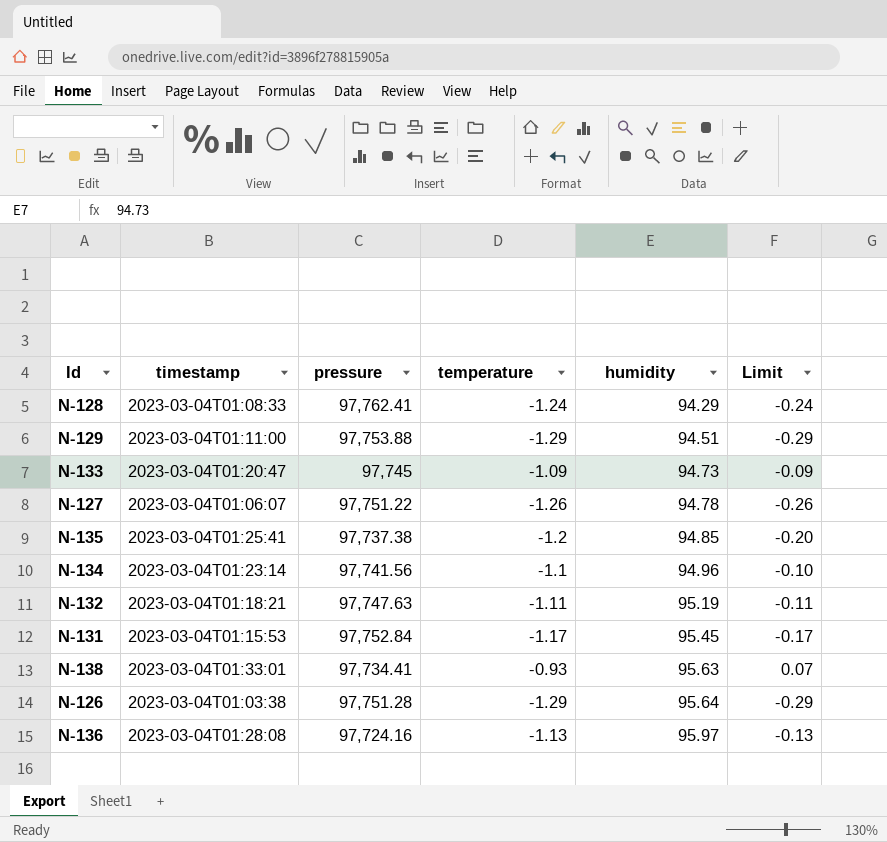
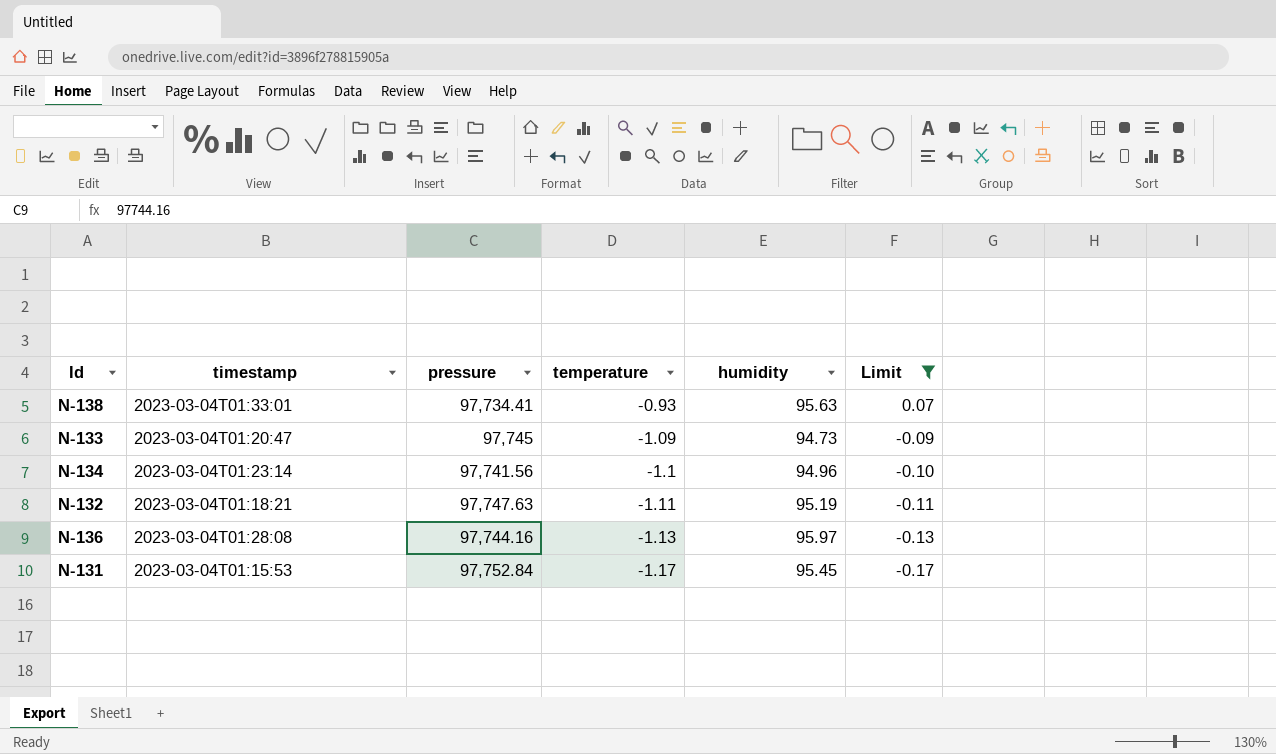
filter: none -> Limit >= -0.17
row order: humidity ascending -> temperature descending
N-136 | pressure: 97,724.16 -> 97,744.16

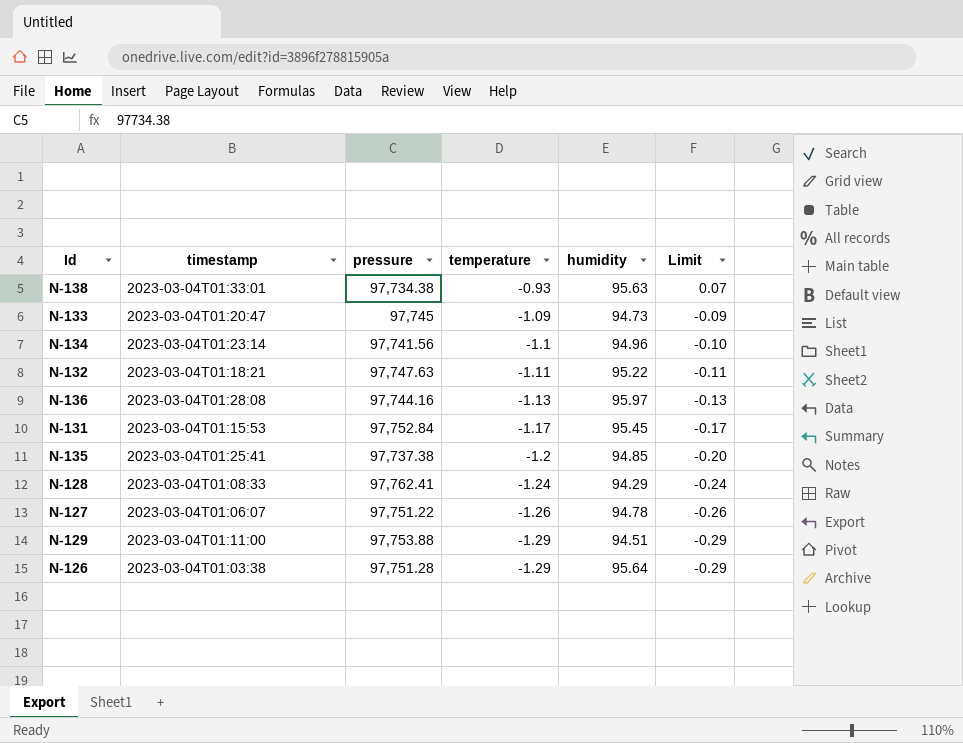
filter: Limit >= -0.17 -> none
N-138 | pressure: 97,734.41 -> 97,734.38
N-132 | humidity: 95.19 -> 95.22

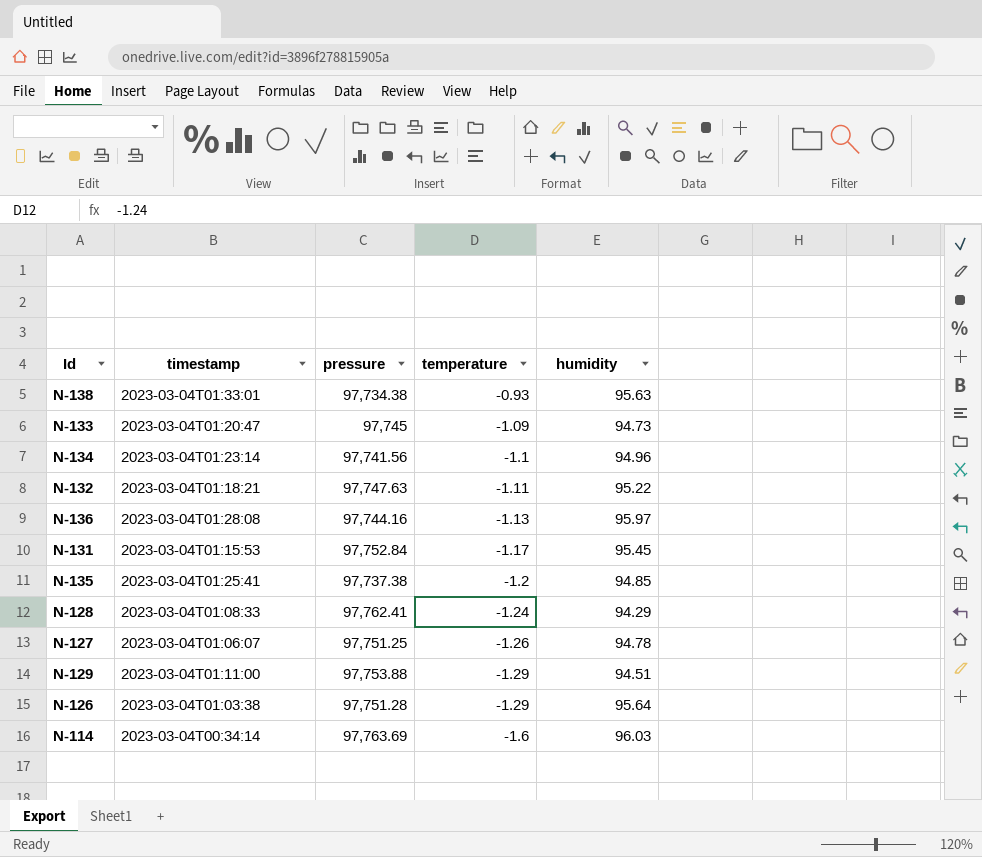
column Limit | formula: [temperature] + 1 -> none
N-127 | pressure: 97,751.22 -> 97,751.25
row N-114: none -> 2023-03-04T00:34:14 | 97,763.69 | -1.6 | 96.03

